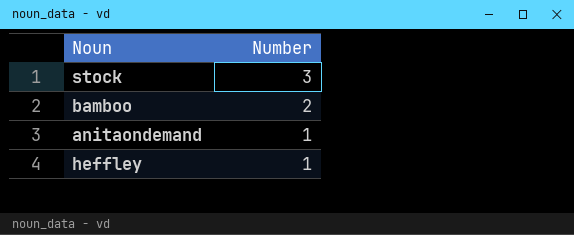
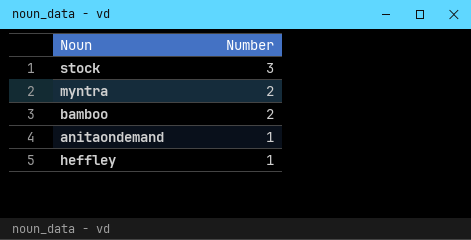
row myntra: none -> 2

